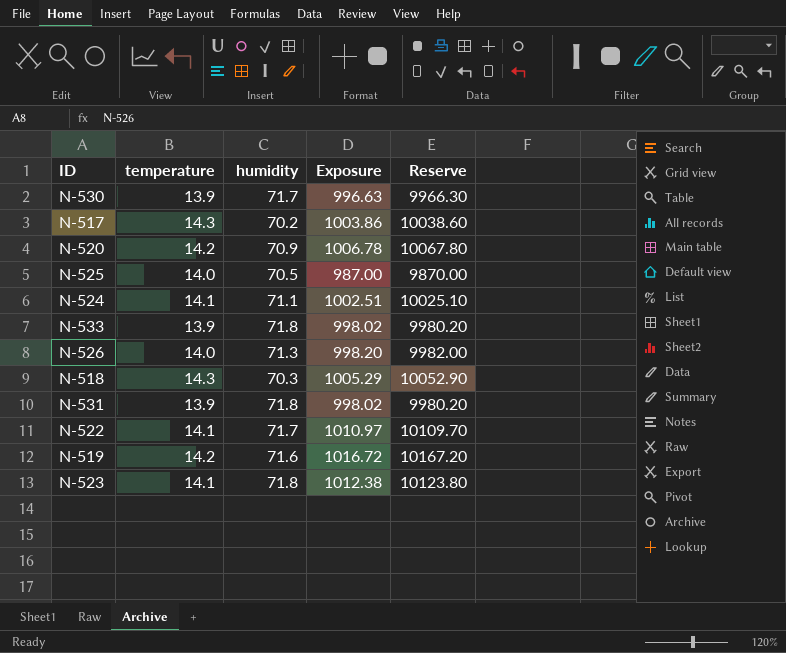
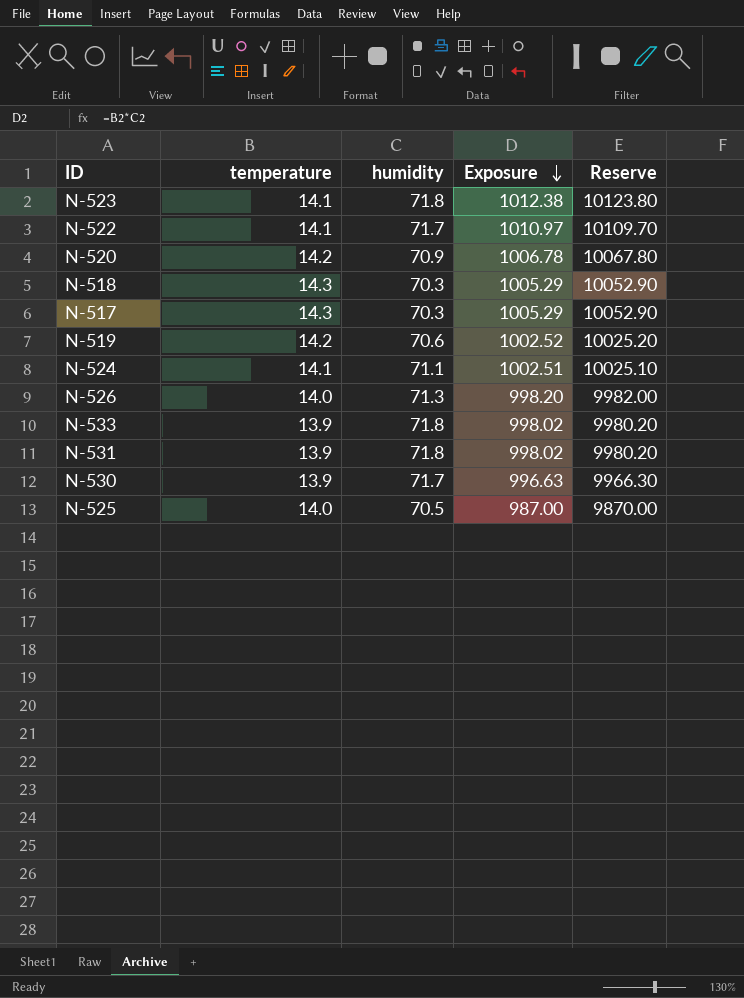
row order: none -> Exposure descending
N-517 | humidity: 70.2 -> 70.3
N-517 | Exposure: 1003.86 -> 1005.29
N-517 | Reserve: 10038.60 -> 10052.90
N-519 | humidity: 71.6 -> 70.6
N-519 | Exposure: 1016.72 -> 1002.52
N-519 | Reserve: 10167.20 -> 10025.20

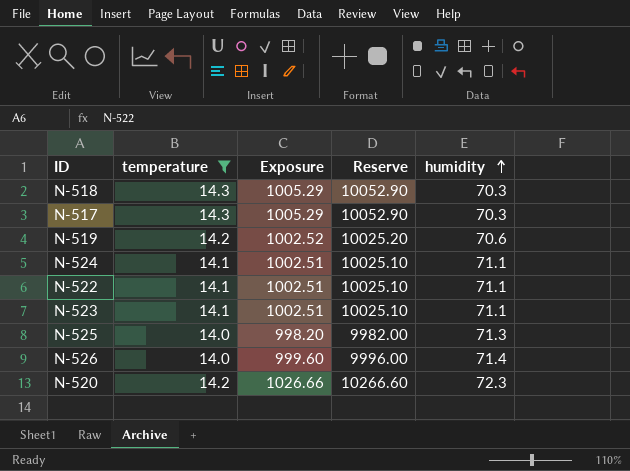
filter: none -> temperature != 13.9
row order: Exposure descending -> humidity ascending
column humidity | position: 3 -> 5
N-522 | Exposure: 1010.97 -> 1002.51
N-522 | Reserve: 10109.70 -> 10025.10
N-522 | humidity: 71.7 -> 71.1
N-523 | Exposure: 1012.38 -> 1002.51
N-523 | Reserve: 10123.80 -> 10025.10
N-523 | humidity: 71.8 -> 71.1
N-525 | Exposure: 987.00 -> 998.20
N-525 | Reserve: 9870.00 -> 9982.00
N-525 | humidity: 70.5 -> 71.3
N-526 | Exposure: 998.20 -> 999.60
N-526 | Reserve: 9982.00 -> 9996.00
N-526 | humidity: 71.3 -> 71.4
N-520 | Exposure: 1006.78 -> 1026.66
N-520 | Reserve: 10067.80 -> 10266.60
N-520 | humidity: 70.9 -> 72.3

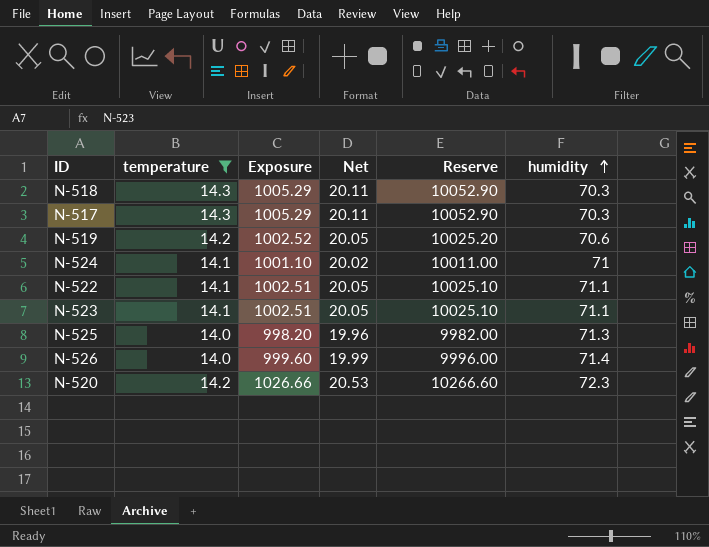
column Net | formula: none -> [Exposure] * 0.02
N-524 | Exposure: 1002.51 -> 1001.10
N-524 | Reserve: 10025.10 -> 10011.00
N-524 | humidity: 71.1 -> 71

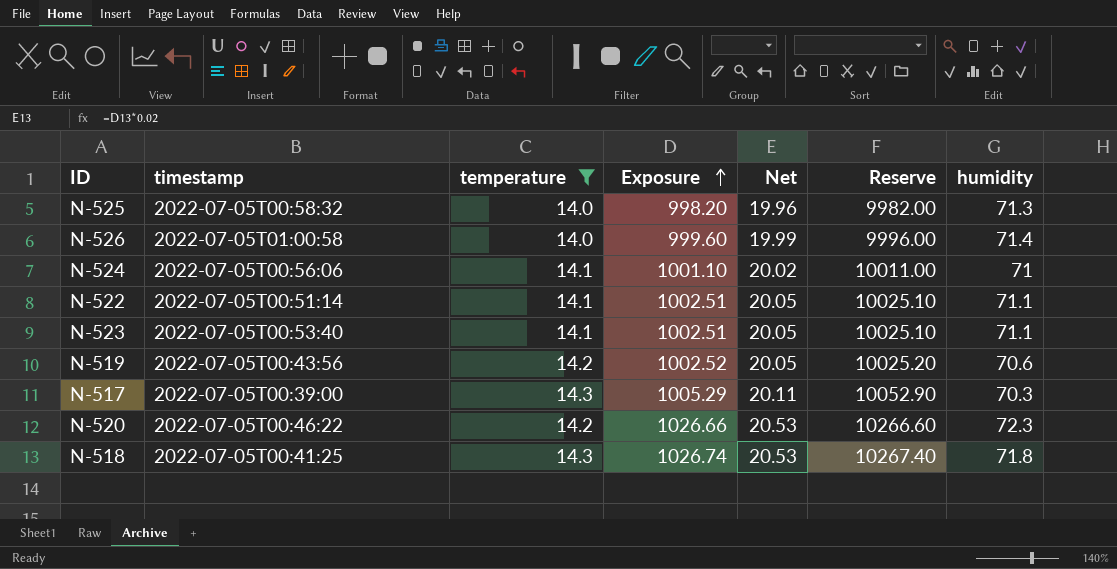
row order: humidity ascending -> Exposure ascending
column timestamp | position: none -> 2
N-518 | Exposure: 1005.29 -> 1026.74
N-518 | Net: 20.11 -> 20.53
N-518 | Reserve: 10052.90 -> 10267.40
N-518 | humidity: 70.3 -> 71.8

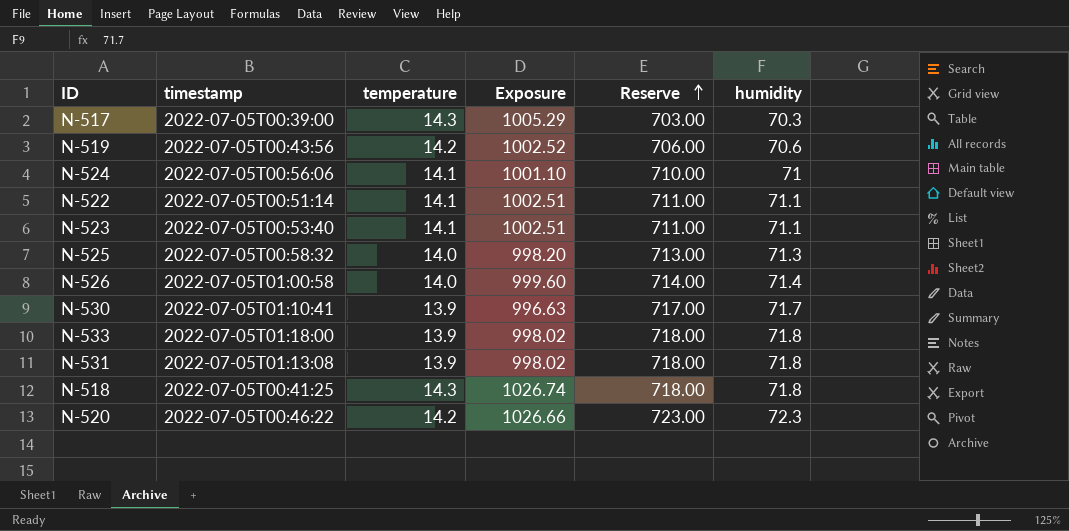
filter: temperature != 13.9 -> none
row order: Exposure ascending -> Reserve ascending
column Net | formula: [Exposure] * 0.02 -> none
column Reserve | formula: [Exposure] * 10 -> [humidity] * 10

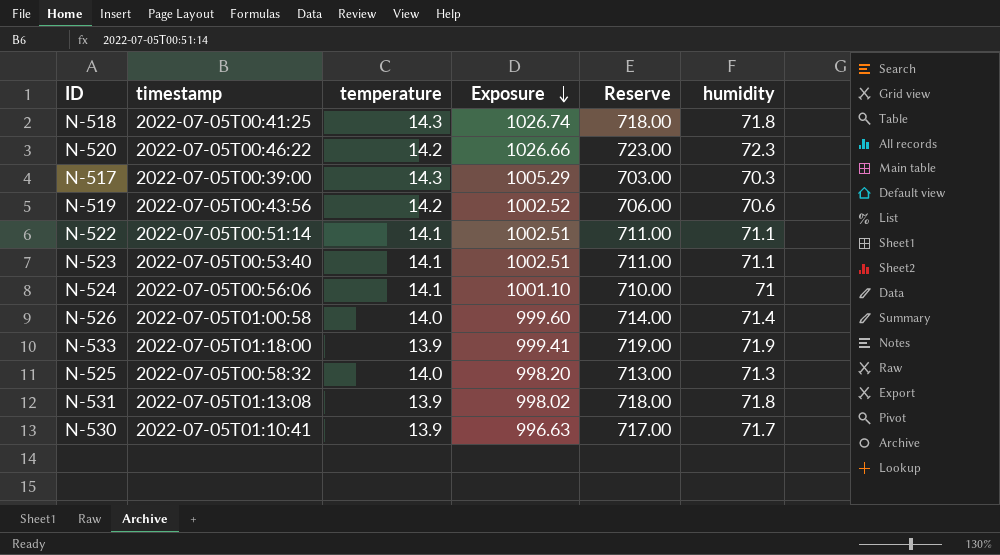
row order: Reserve ascending -> Exposure descending
N-533 | Exposure: 998.02 -> 999.41
N-533 | Reserve: 718.00 -> 719.00
N-533 | humidity: 71.8 -> 71.9

